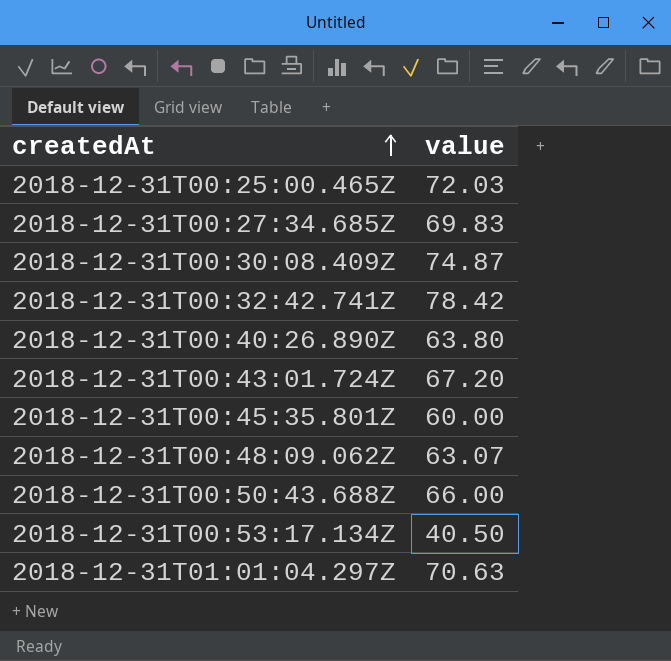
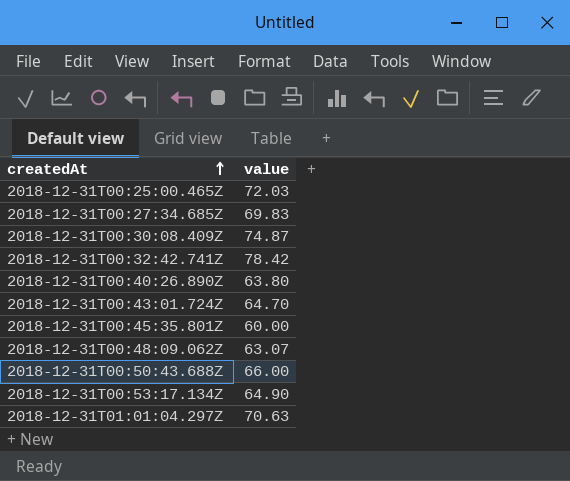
2018-12-31T00:43:01.724Z | value: 67.20 -> 64.70
2018-12-31T00:53:17.134Z | value: 40.50 -> 64.90

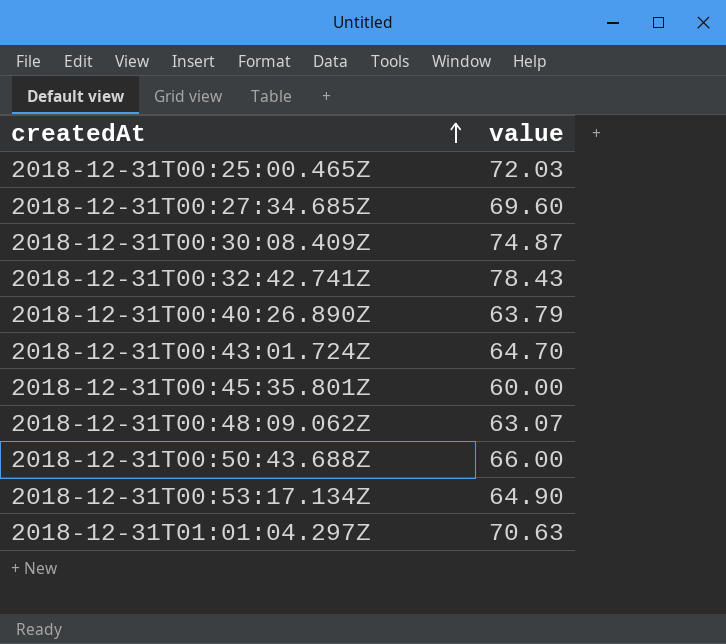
2018-12-31T00:27:34.685Z | value: 69.83 -> 69.60
2018-12-31T00:32:42.741Z | value: 78.42 -> 78.43
2018-12-31T00:40:26.890Z | value: 63.80 -> 63.79

